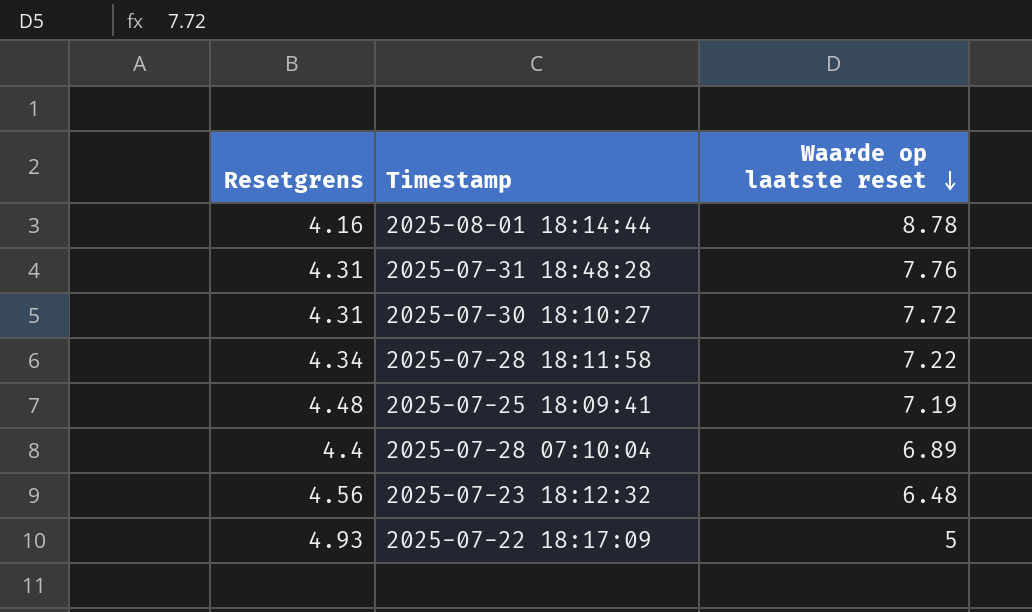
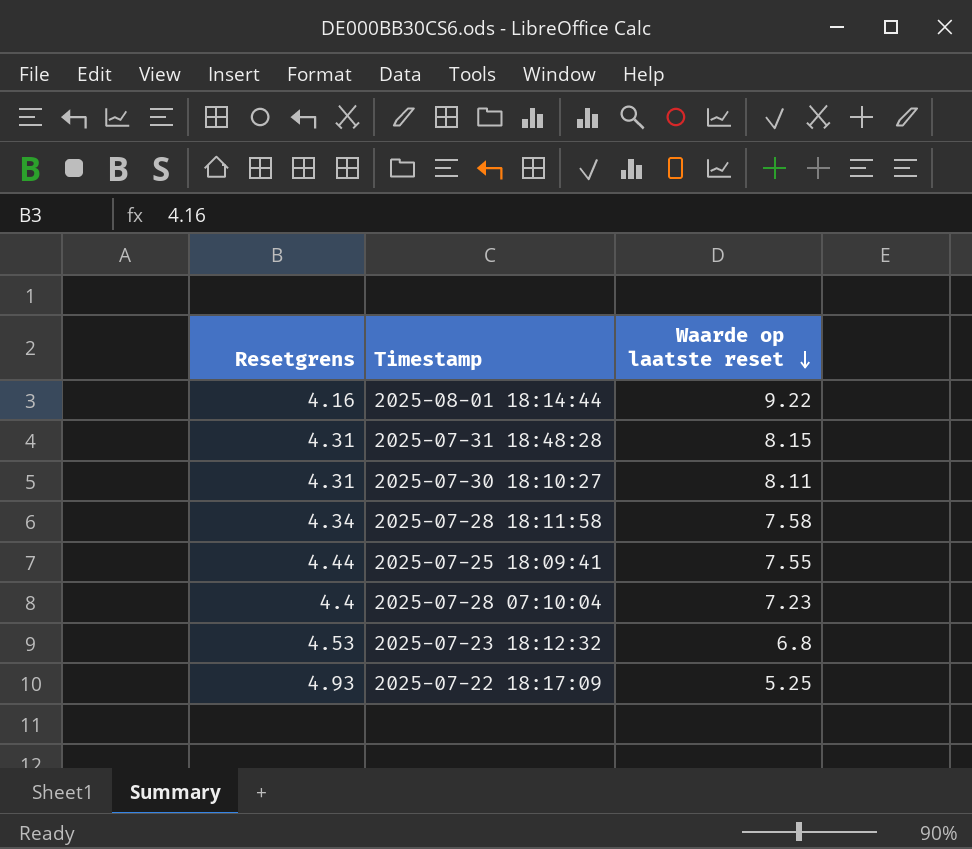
2025-08-01 18:14:44 | Waarde op laatste reset: 8.78 -> 9.22
2025-07-31 18:48:28 | Waarde op laatste reset: 7.76 -> 8.15
2025-07-30 18:10:27 | Waarde op laatste reset: 7.72 -> 8.11
2025-07-28 18:11:58 | Waarde op laatste reset: 7.22 -> 7.58
2025-07-25 18:09:41 | Resetgrens: 4.48 -> 4.44
2025-07-25 18:09:41 | Waarde op laatste reset: 7.19 -> 7.55
2025-07-28 07:10:04 | Waarde op laatste reset: 6.89 -> 7.23
2025-07-23 18:12:32 | Resetgrens: 4.56 -> 4.53
2025-07-23 18:12:32 | Waarde op laatste reset: 6.48 -> 6.8
2025-07-22 18:17:09 | Waarde op laatste reset: 5 -> 5.25

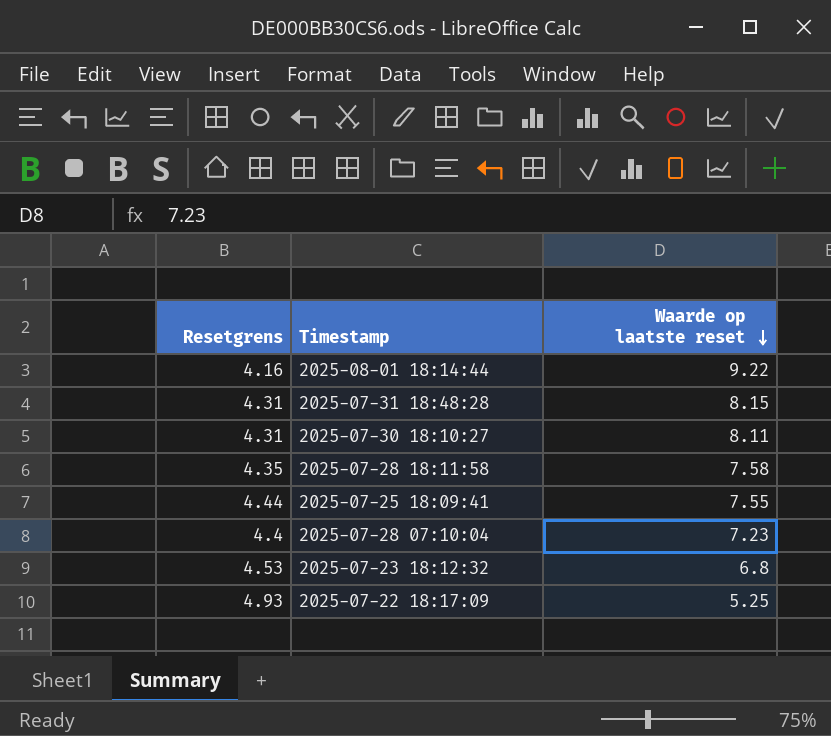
2025-07-28 18:11:58 | Resetgrens: 4.34 -> 4.35

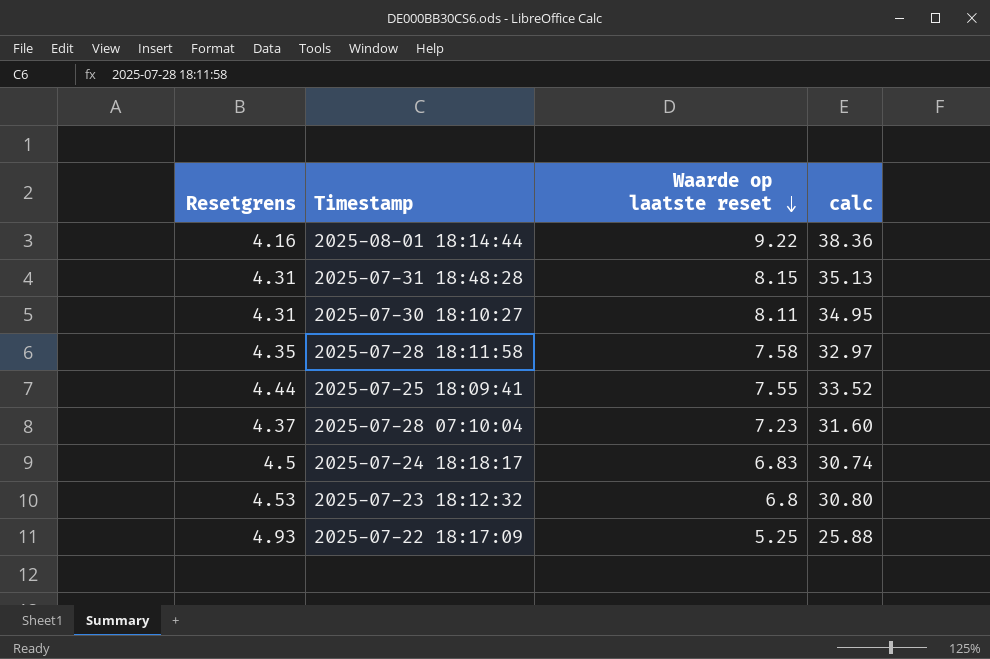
column calc | formula: none -> [Resetgrens] * [Waarde op laatste reset]
2025-07-28 07:10:04 | Resetgrens: 4.4 -> 4.37
row 2025-07-24 18:18:17: none -> 4.5 | 6.83 | 30.74

